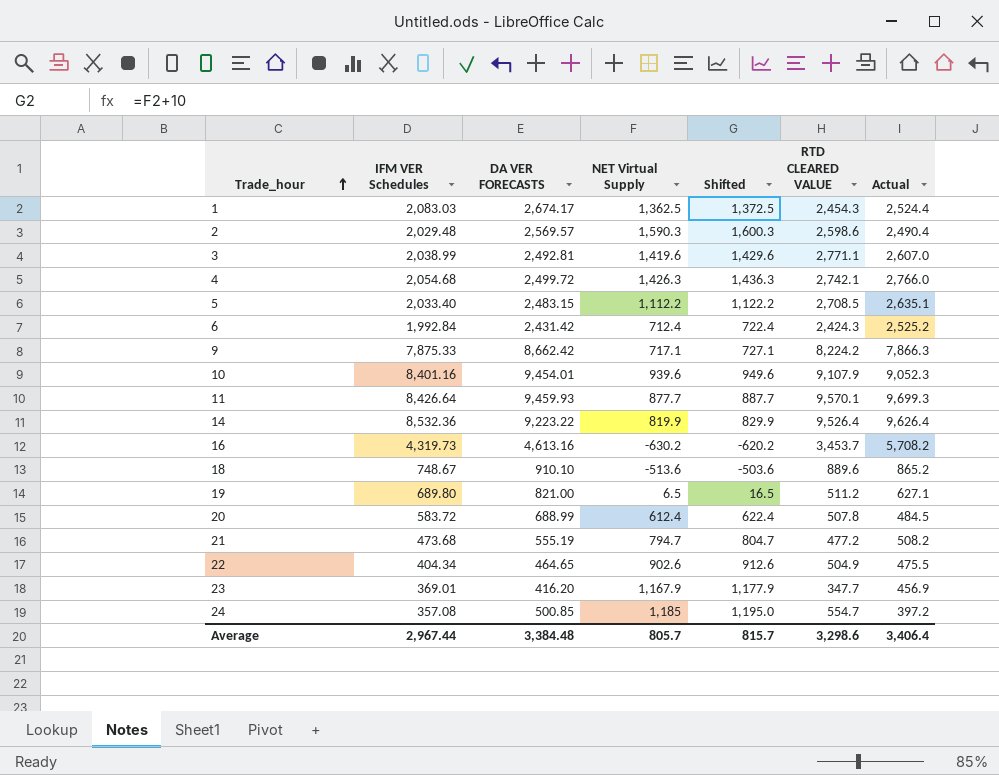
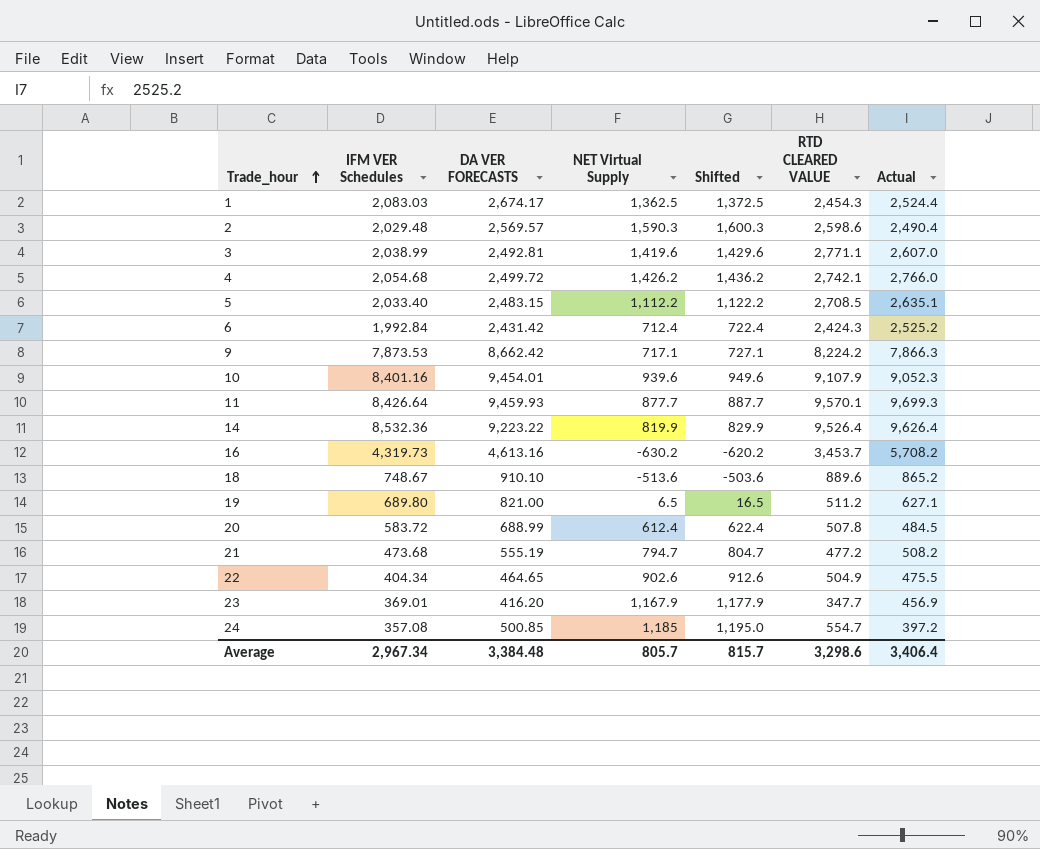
4 | NET Virtual Supply: 1,426.3 -> 1,426.2
4 | Shifted: 1,436.3 -> 1,436.2
9 | IFM VER Schedules: 7,875.33 -> 7,873.53
Average | IFM VER Schedules: 2,967.44 -> 2,967.34

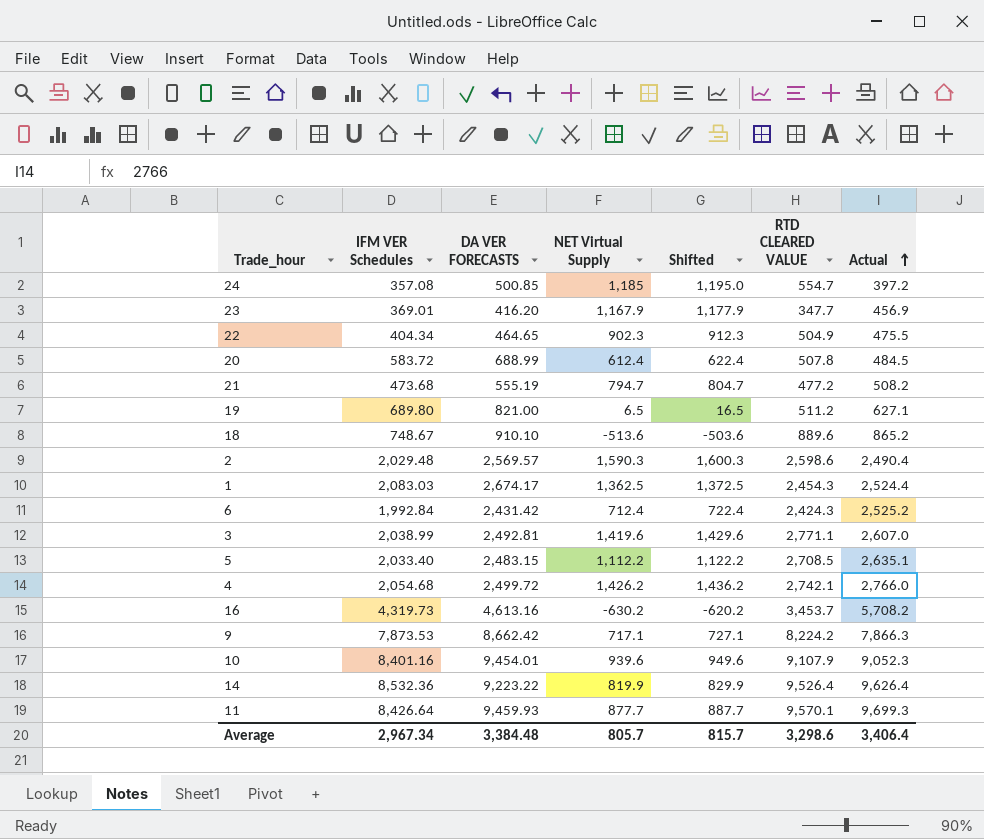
row order: Trade_hour ascending -> Actual ascending
22 | NET Virtual Supply: 902.6 -> 902.3
22 | Shifted: 912.6 -> 912.3

